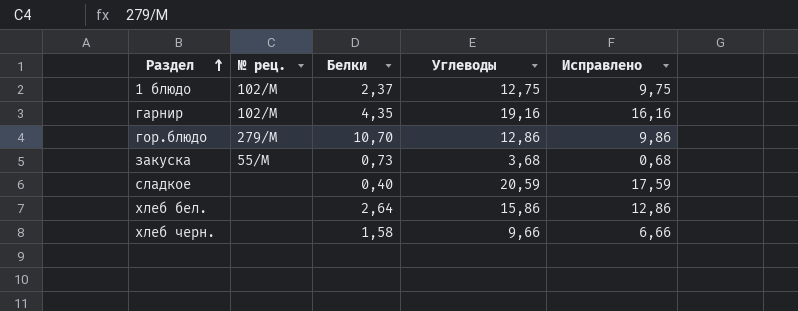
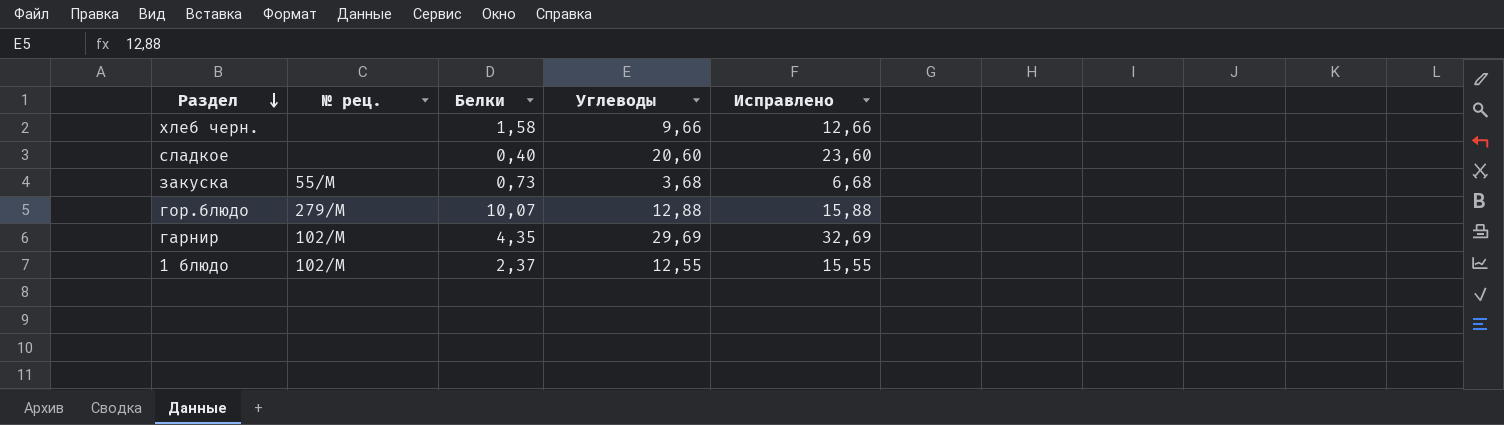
row order: Раздел ascending -> Раздел descending
column Исправлено | formula: [Углеводы] - 3 -> [Углеводы] + 3
row хлеб бел.: none | 2,64 | 15,86 | 12,86 -> none
сладкое | Углеводы: 20,59 -> 20,60
гор.блюдо | Белки: 10,70 -> 10,07
гор.блюдо | Углеводы: 12,86 -> 12,88
гарнир | Углеводы: 19,16 -> 29,69
1 блюдо | Углеводы: 12,75 -> 12,55

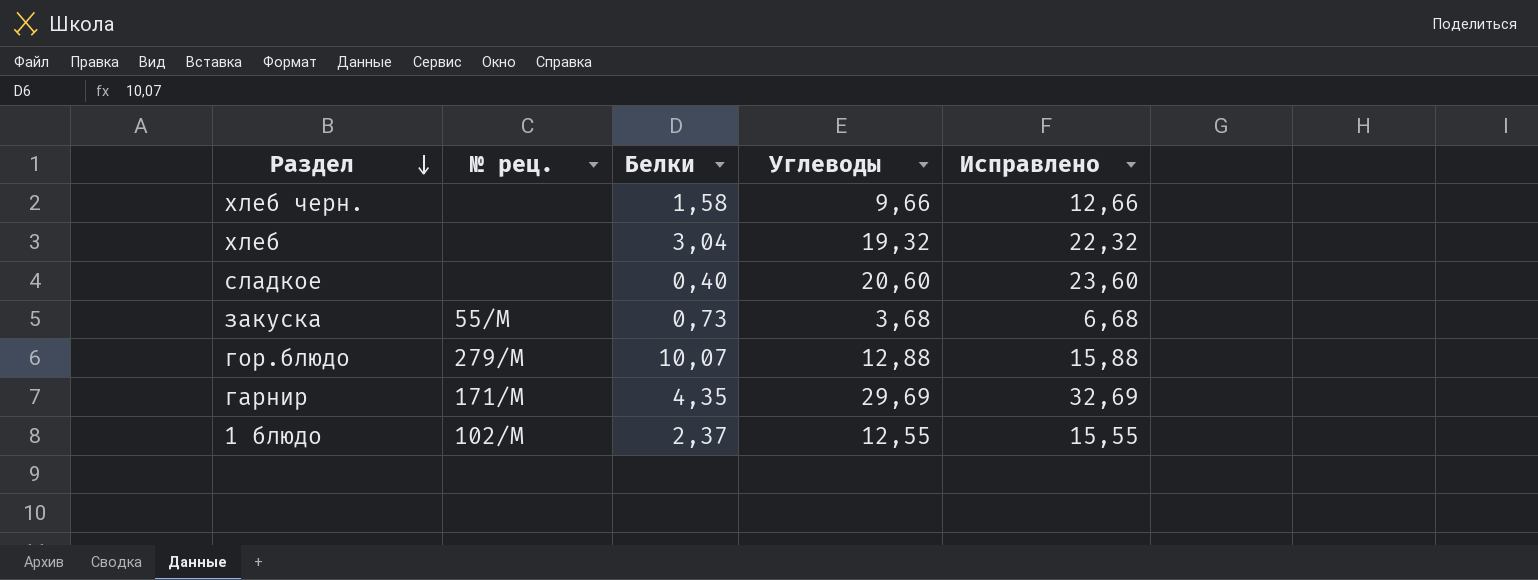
row хлеб: none -> none | 3,04 | 19,32 | 22,32
гарнир | № рец.: 102/М -> 171/М

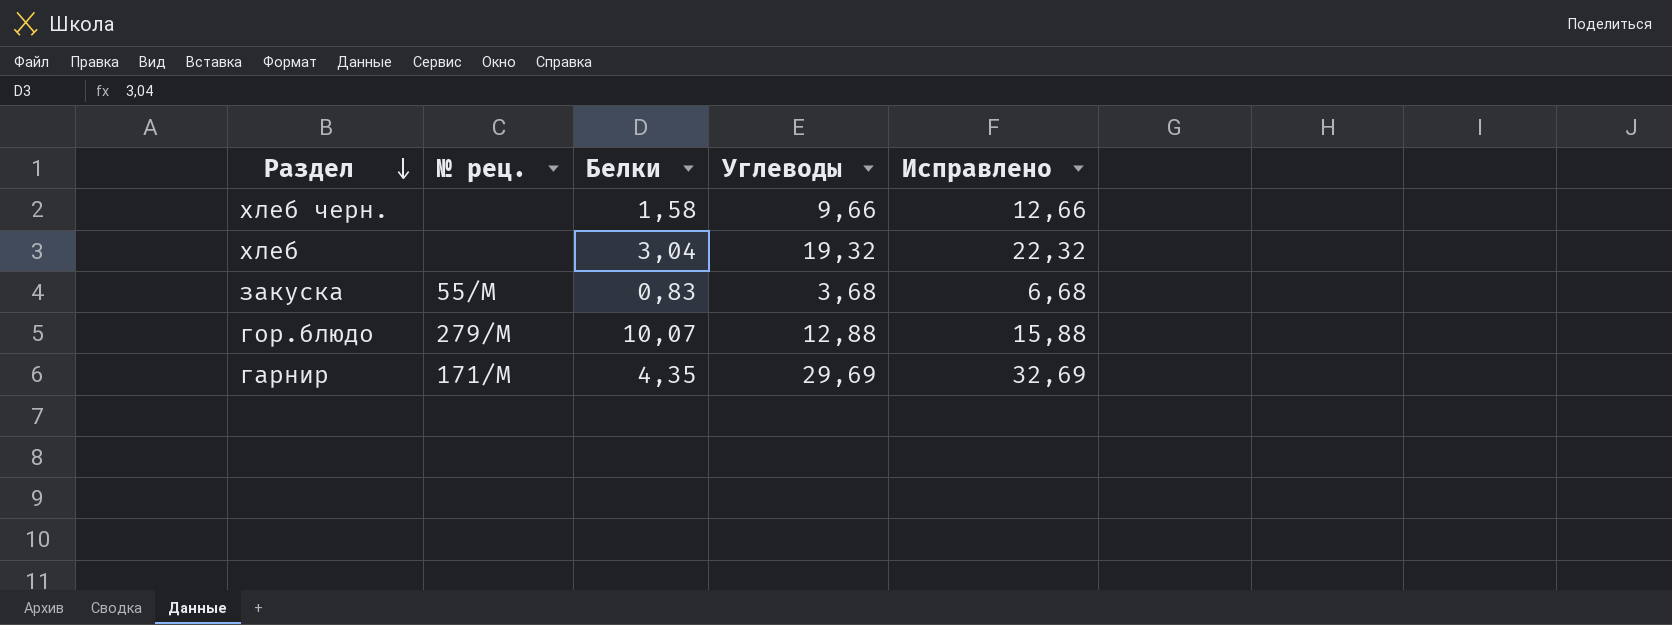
row сладкое: none | 0,40 | 20,60 | 23,60 -> none
row 1 блюдо: 102/М | 2,37 | 12,55 | 15,55 -> none
закуска | Белки: 0,73 -> 0,83

